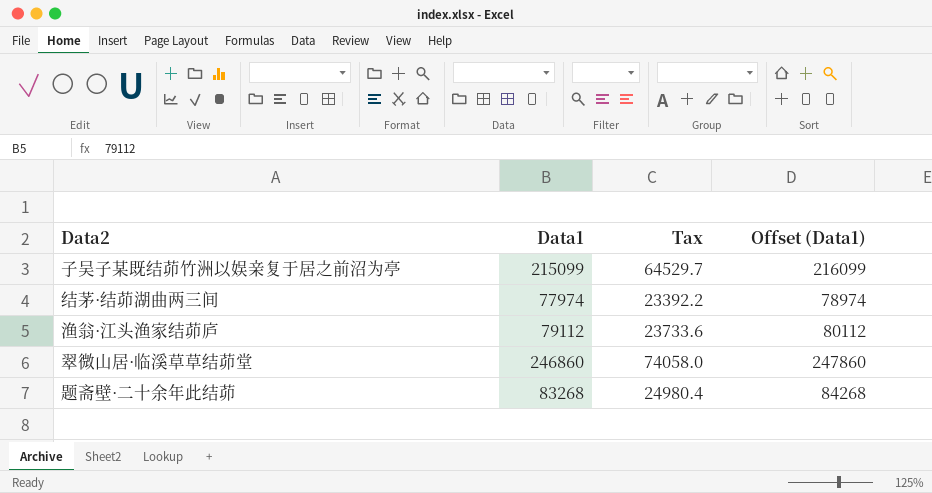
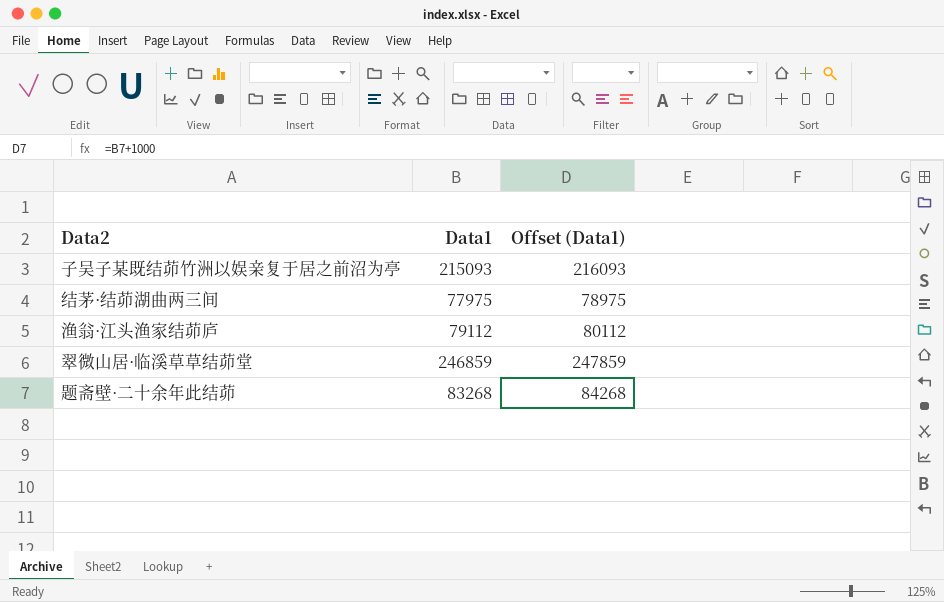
column Tax | formula: [Data1] * 0.3 -> none
子吴子某既结茆竹洲以娱亲复于居之前沼为亭 | Data1: 215099 -> 215093
子吴子某既结茆竹洲以娱亲复于居之前沼为亭 | Offset (Data1): 216099 -> 216093
结茅·结茆湖曲两三间 | Data1: 77974 -> 77975
结茅·结茆湖曲两三间 | Offset (Data1): 78974 -> 78975
翠微山居·临溪草草结茆堂 | Data1: 246860 -> 246859
翠微山居·临溪草草结茆堂 | Offset (Data1): 247860 -> 247859

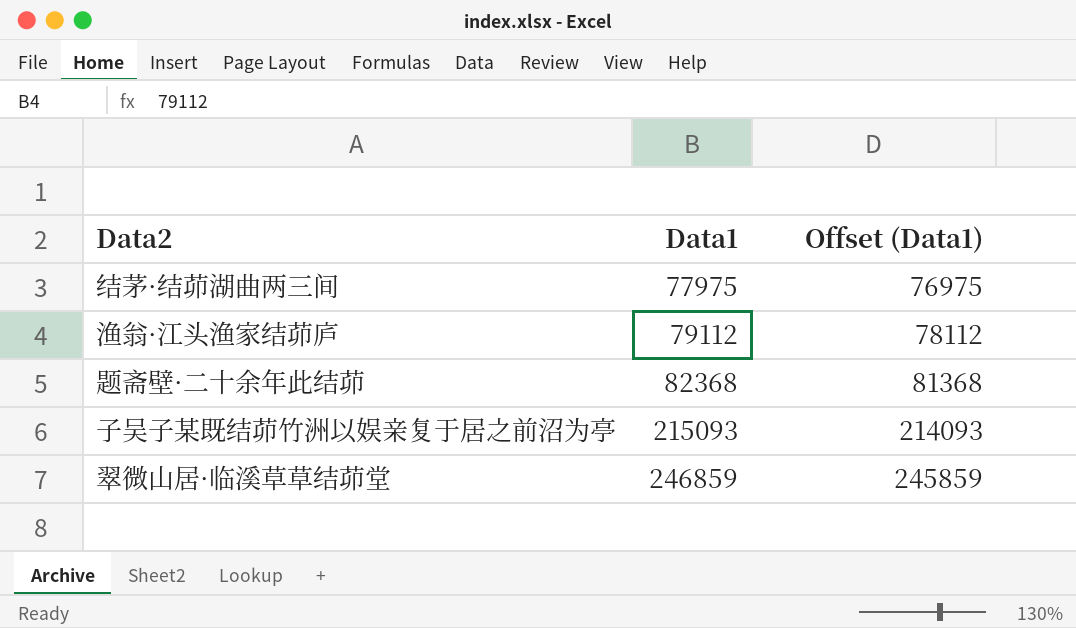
row order: none -> Data1 ascending
column Offset (Data1) | formula: [Data1] + 1000 -> [Data1] - 1000
题斋壁·二十余年此结茆 | Data1: 83268 -> 82368

